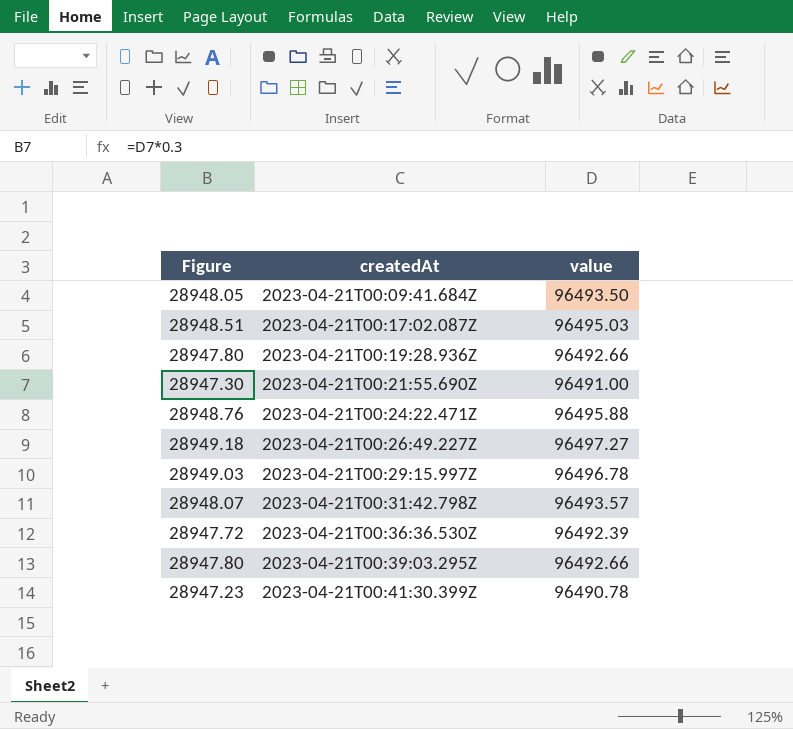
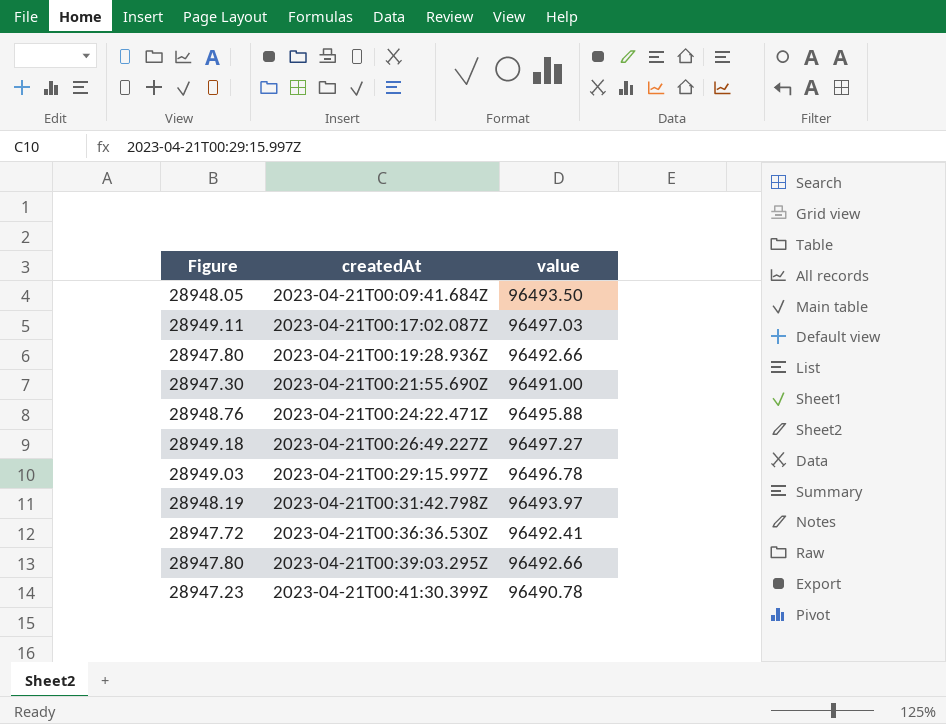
2023-04-21T00:17:02.087Z | Figure: 28948.51 -> 28949.11
2023-04-21T00:17:02.087Z | value: 96495.03 -> 96497.03
2023-04-21T00:31:42.798Z | Figure: 28948.07 -> 28948.19
2023-04-21T00:31:42.798Z | value: 96493.57 -> 96493.97
2023-04-21T00:36:36.530Z | value: 96492.39 -> 96492.41

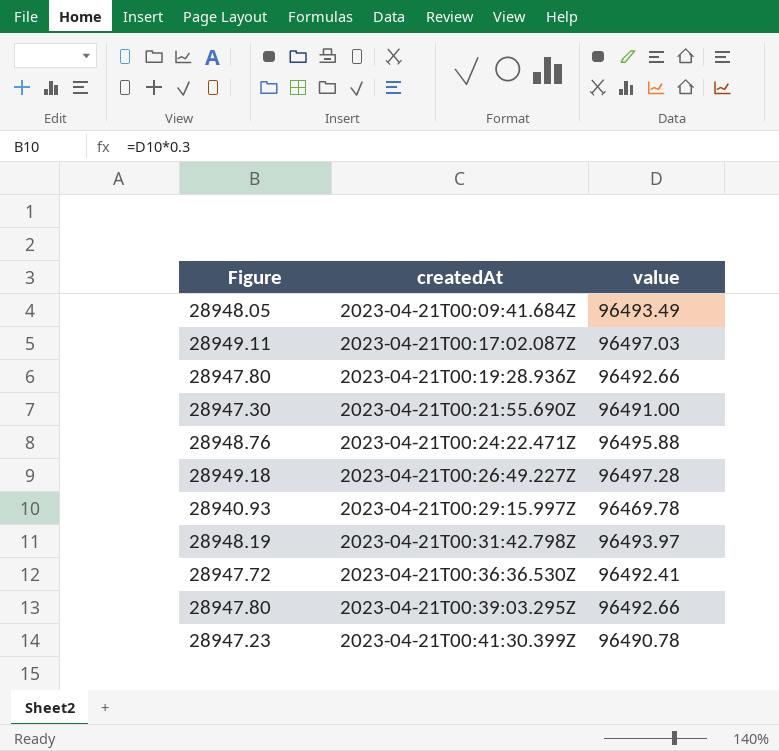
2023-04-21T00:09:41.684Z | value: 96493.50 -> 96493.49
2023-04-21T00:26:49.227Z | value: 96497.27 -> 96497.28
2023-04-21T00:29:15.997Z | Figure: 28949.03 -> 28940.93
2023-04-21T00:29:15.997Z | value: 96496.78 -> 96469.78

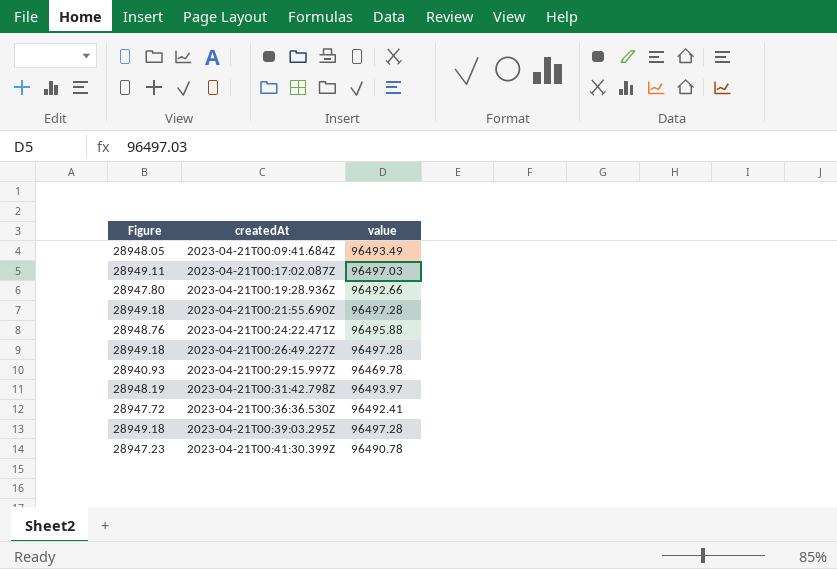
2023-04-21T00:21:55.690Z | Figure: 28947.30 -> 28949.18
2023-04-21T00:21:55.690Z | value: 96491.00 -> 96497.28
2023-04-21T00:39:03.295Z | Figure: 28947.80 -> 28949.18
2023-04-21T00:39:03.295Z | value: 96492.66 -> 96497.28

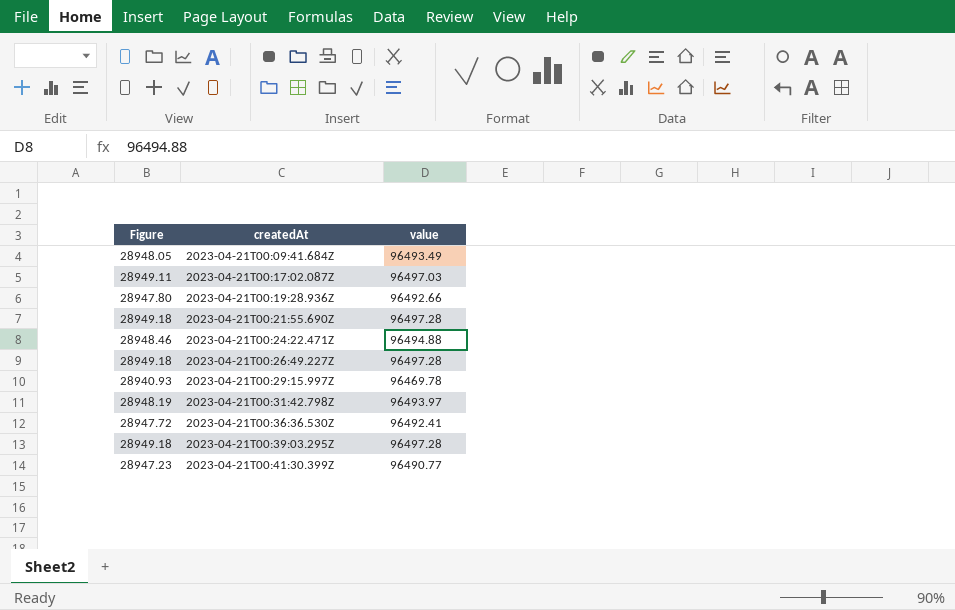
2023-04-21T00:24:22.471Z | Figure: 28948.76 -> 28948.46
2023-04-21T00:24:22.471Z | value: 96495.88 -> 96494.88
2023-04-21T00:41:30.399Z | value: 96490.78 -> 96490.77

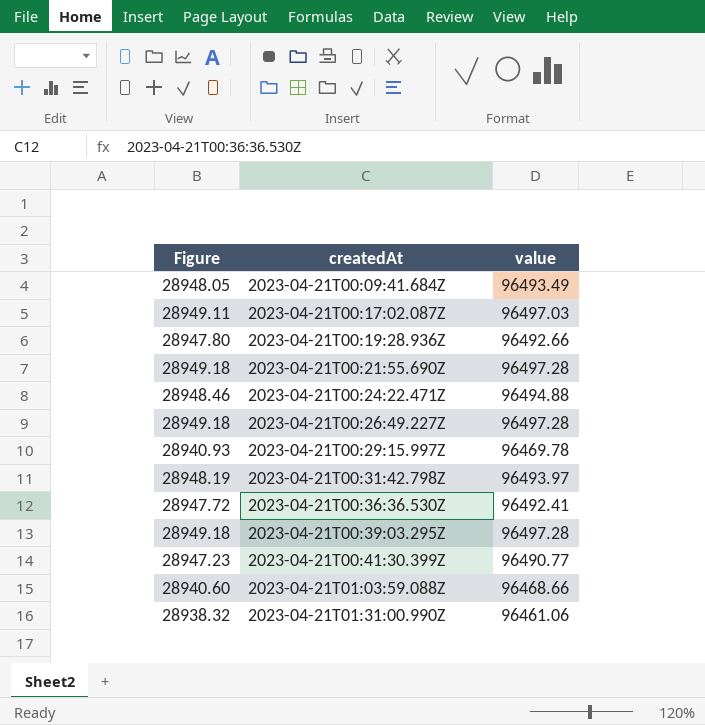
row 2023-04-21T01:03:59.088Z: none -> 28940.60 | 96468.66
row 2023-04-21T01:31:00.990Z: none -> 28938.32 | 96461.06

